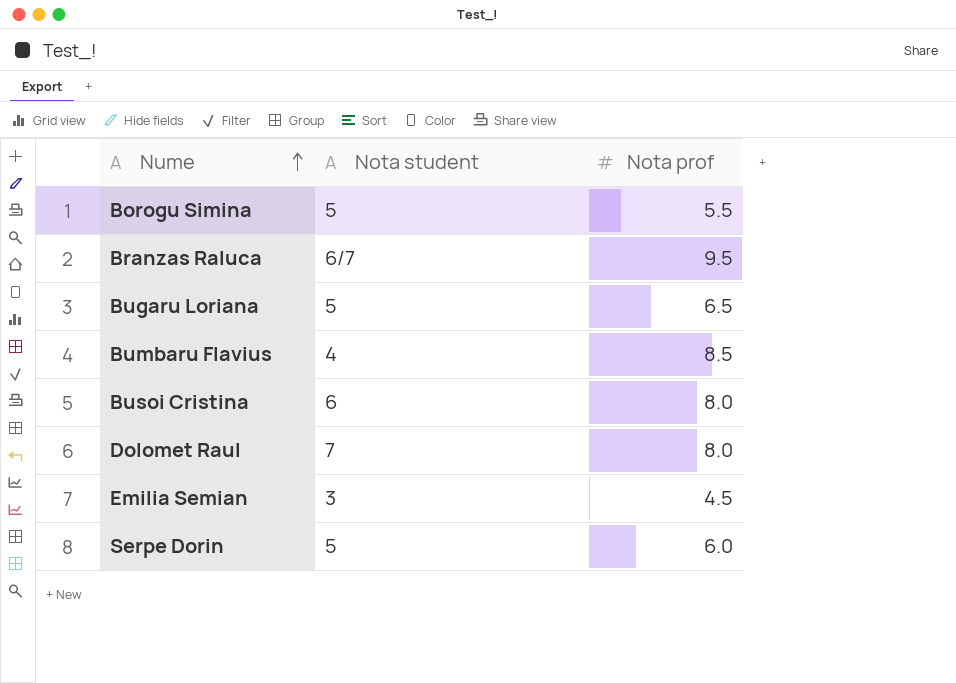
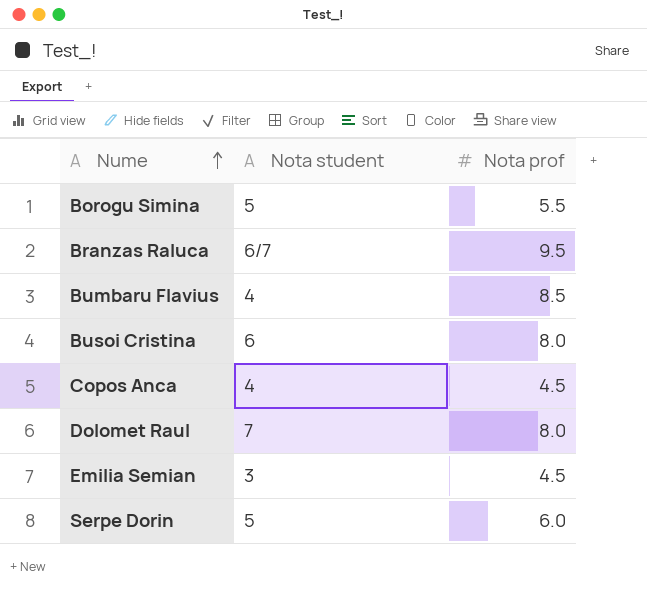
row Bugaru Loriana: 5 | 6.5 -> none
row Copos Anca: none -> 4 | 4.5

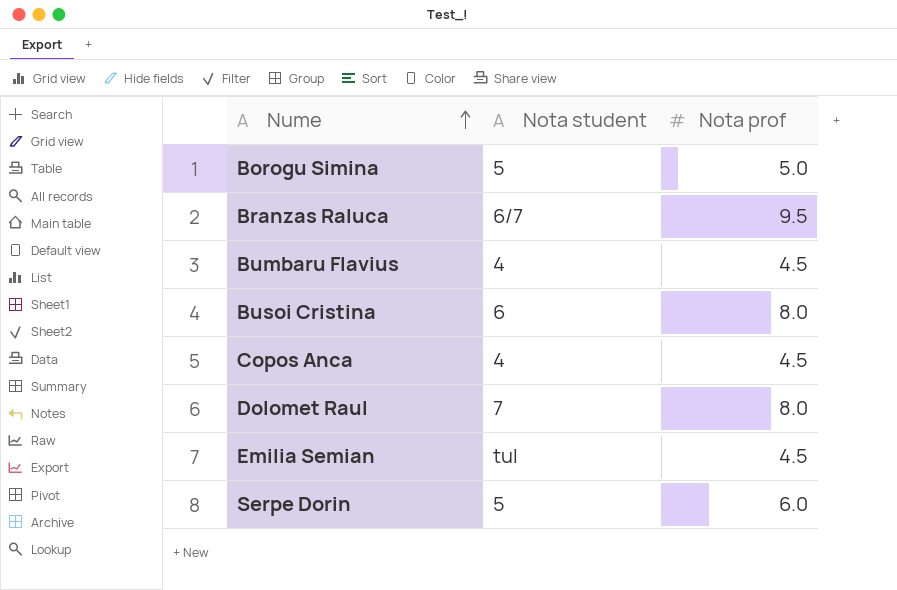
Borogu Simina | Nota prof: 5.5 -> 5.0
Bumbaru Flavius | Nota prof: 8.5 -> 4.5
Emilia Semian | Nota student: 3 -> tul

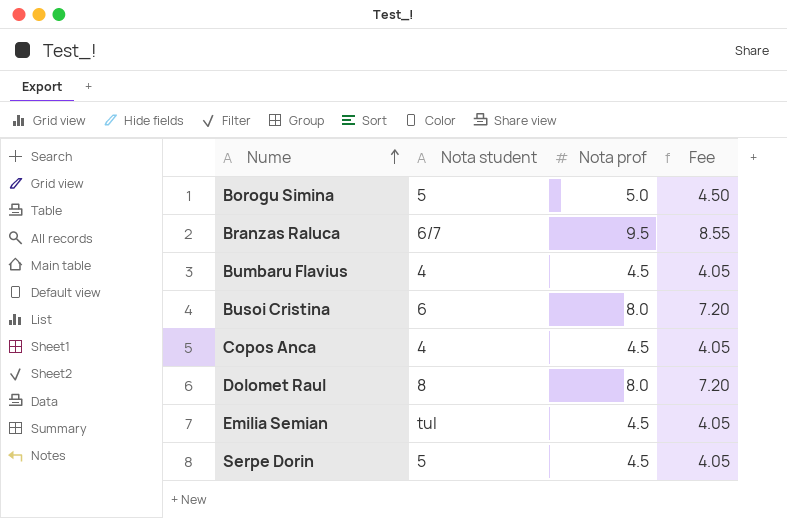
column Fee | formula: none -> [Nota prof] * 0.9
Dolomet Raul | Nota student: 7 -> 8
Serpe Dorin | Nota prof: 6.0 -> 4.5

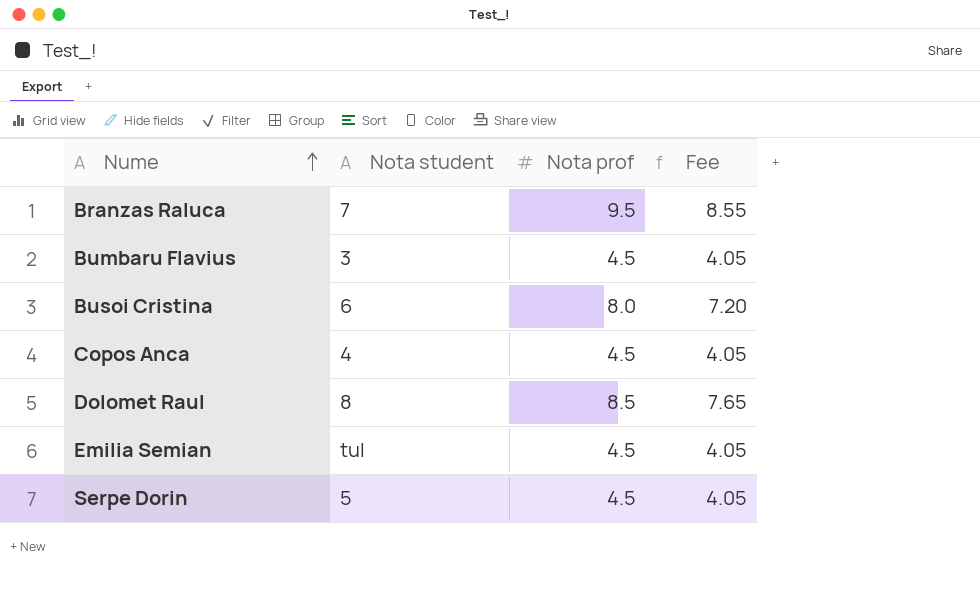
row Borogu Simina: 5 | 5.0 | 4.50 -> none
Branzas Raluca | Nota student: 6/7 -> 7
Bumbaru Flavius | Nota student: 4 -> 3
Dolomet Raul | Nota prof: 8.0 -> 8.5
Dolomet Raul | Fee: 7.20 -> 7.65

